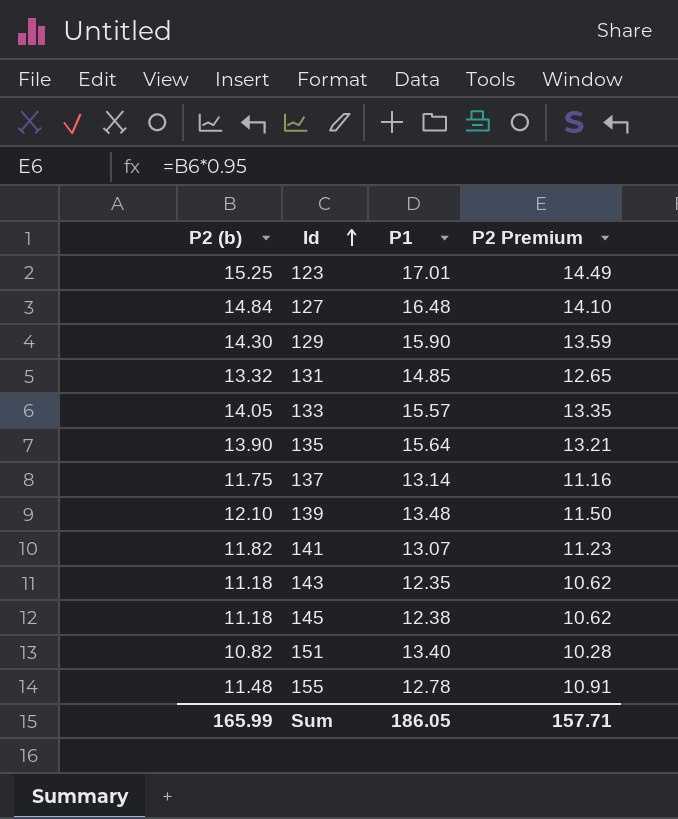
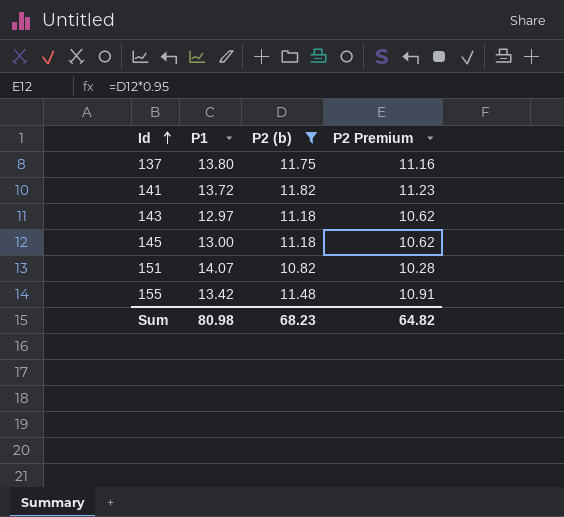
filter: none -> P2 (b) <= 11.82
column P2 (b) | position: 1 -> 3
137 | P1: 13.14 -> 13.80
141 | P1: 13.07 -> 13.72
143 | P1: 12.35 -> 12.97
145 | P1: 12.38 -> 13.00
151 | P1: 13.40 -> 14.07
155 | P1: 12.78 -> 13.42
Sum | P1: 186.05 -> 80.98
Sum | P2 (b): 165.99 -> 68.23
Sum | P2 Premium: 157.71 -> 64.82

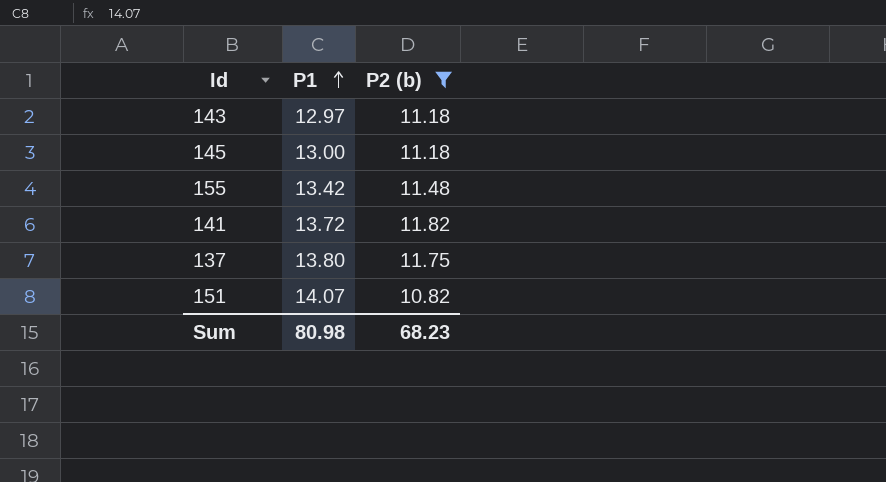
row order: Id ascending -> P1 ascending
column P2 Premium | formula: [P2 (b)] * 0.95 -> none

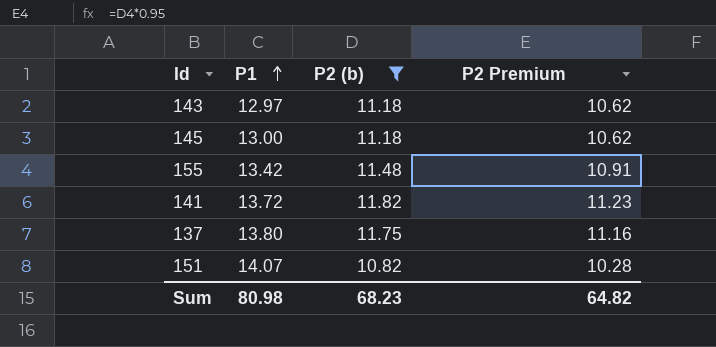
column P2 Premium | formula: none -> [P2 (b)] * 0.95

